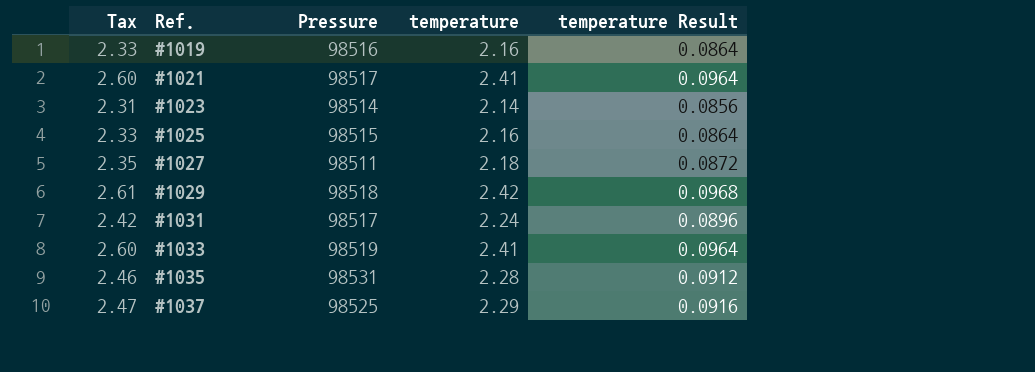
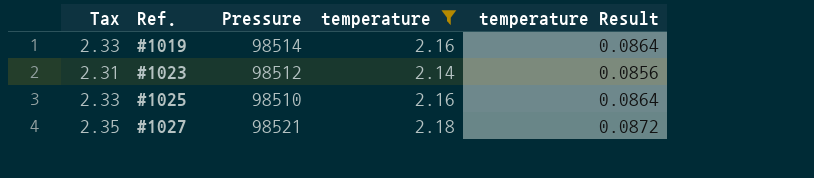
filter: none -> temperature <= 2.18
#1019 | Pressure: 98516 -> 98514
#1023 | Pressure: 98514 -> 98512
#1025 | Pressure: 98515 -> 98510
#1027 | Pressure: 98511 -> 98521

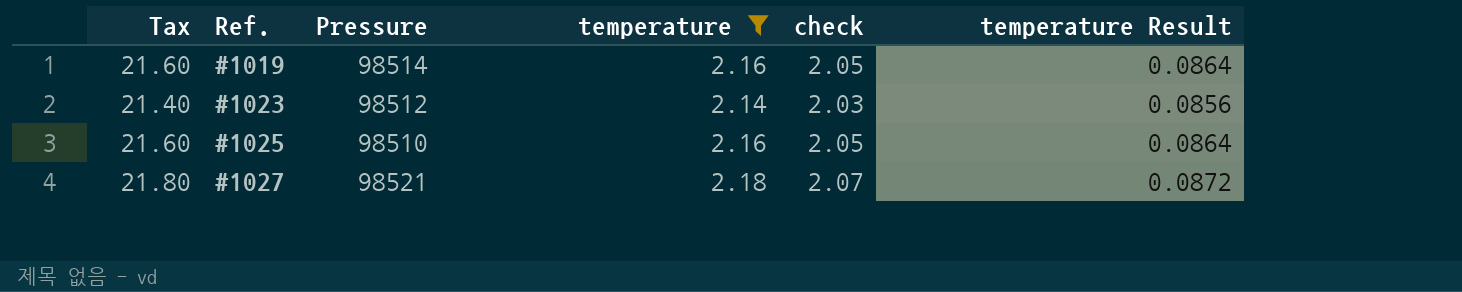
column Tax | formula: [temperature] * 1.08 -> [temperature] * 10
column check | formula: none -> [temperature] * 0.95

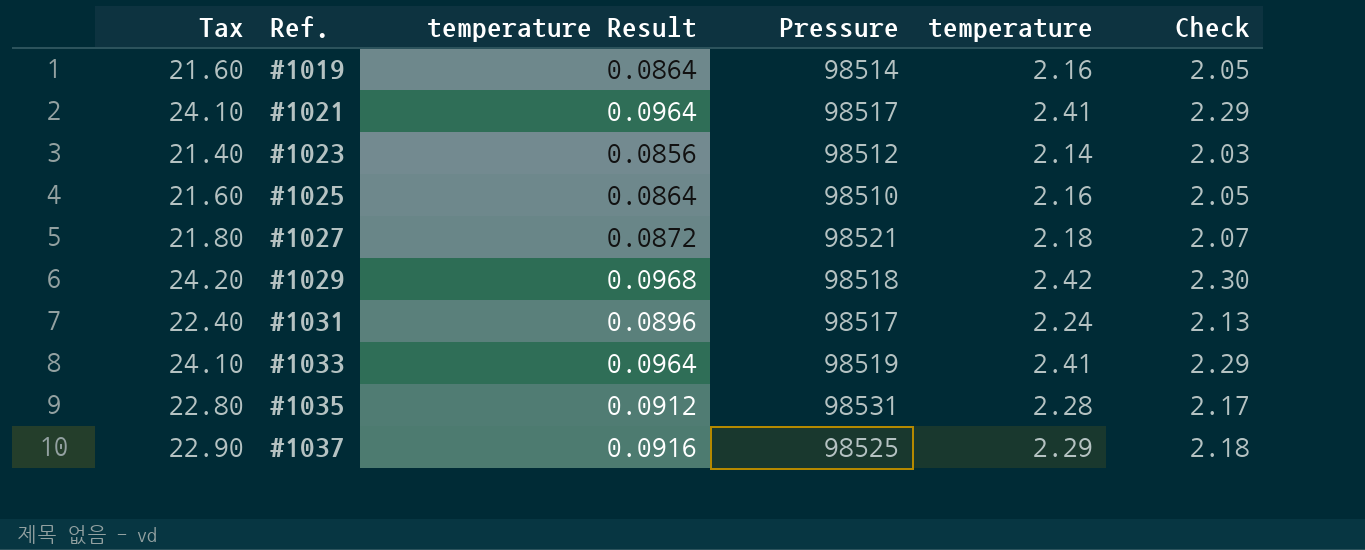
filter: temperature <= 2.18 -> none
column temperature Result | position: 6 -> 3
column name: check -> Check

